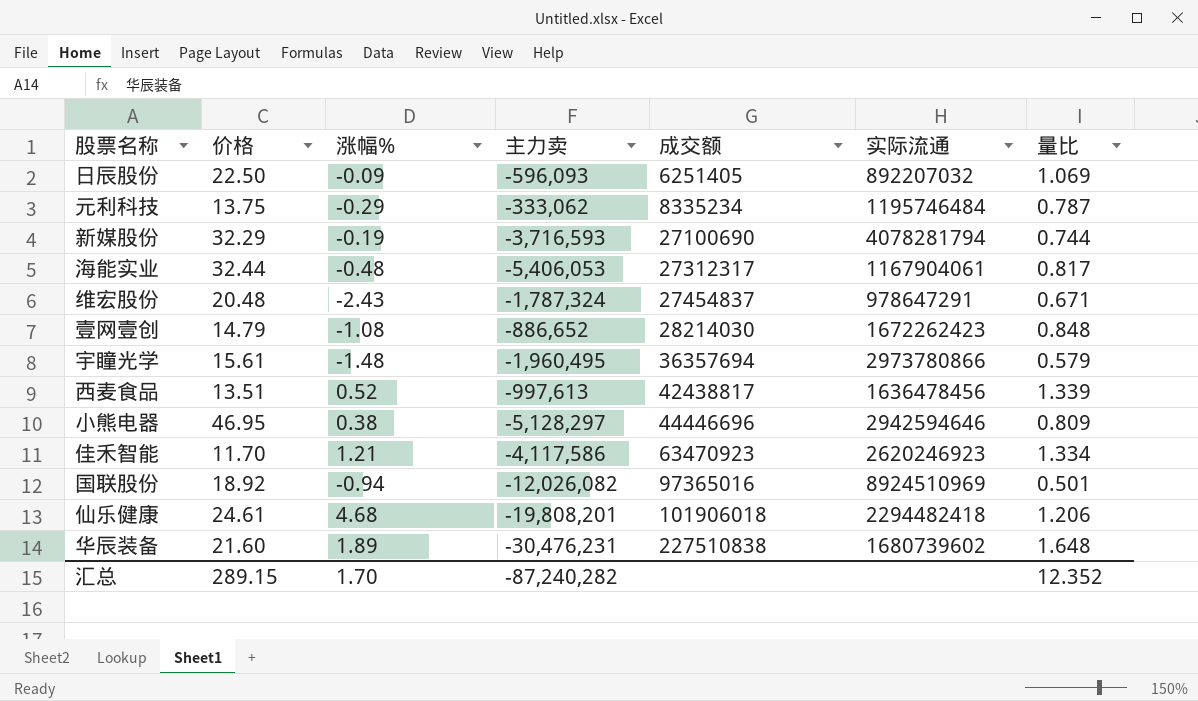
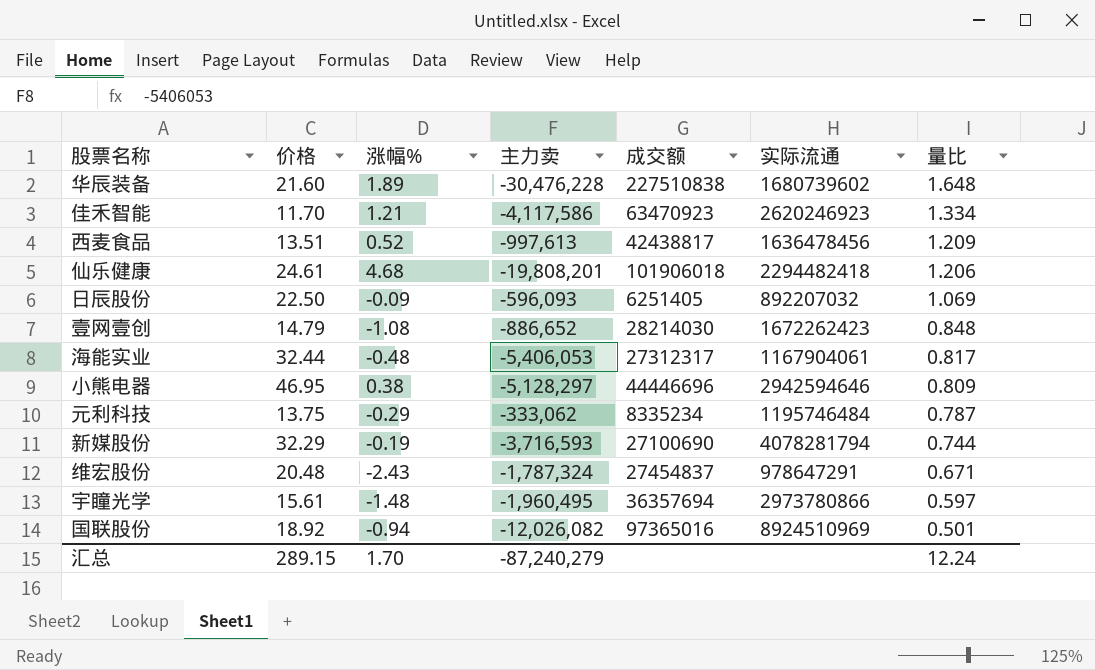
row order: 成交额 ascending -> 量比 descending
华辰装备 | 主力卖: -30,476,231 -> -30,476,228
西麦食品 | 量比: 1.339 -> 1.209
宇瞳光学 | 量比: 0.579 -> 0.597
汇总 | 主力卖: -87,240,282 -> -87,240,279
汇总 | 量比: 12.352 -> 12.24

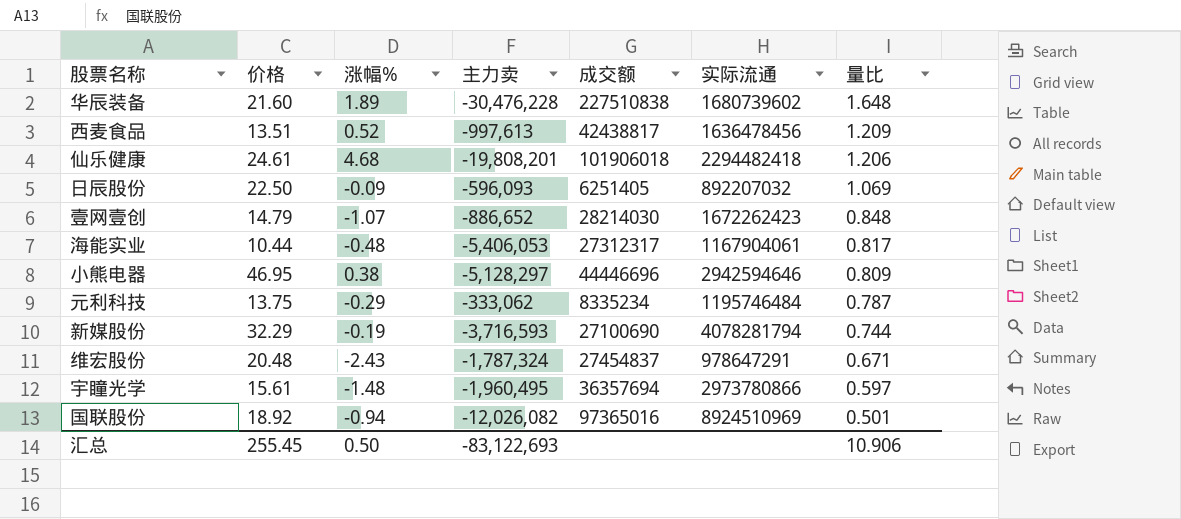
row 佳禾智能: 11.70 | 1.21 | -4,117,586 | 63470923 | 2620246923 | 1.334 -> none
壹网壹创 | 涨幅%: -1.08 -> -1.07
海能实业 | 价格: 32.44 -> 10.44
汇总 | 价格: 289.15 -> 255.45
汇总 | 涨幅%: 1.70 -> 0.50
汇总 | 主力卖: -87,240,279 -> -83,122,693
汇总 | 量比: 12.24 -> 10.906

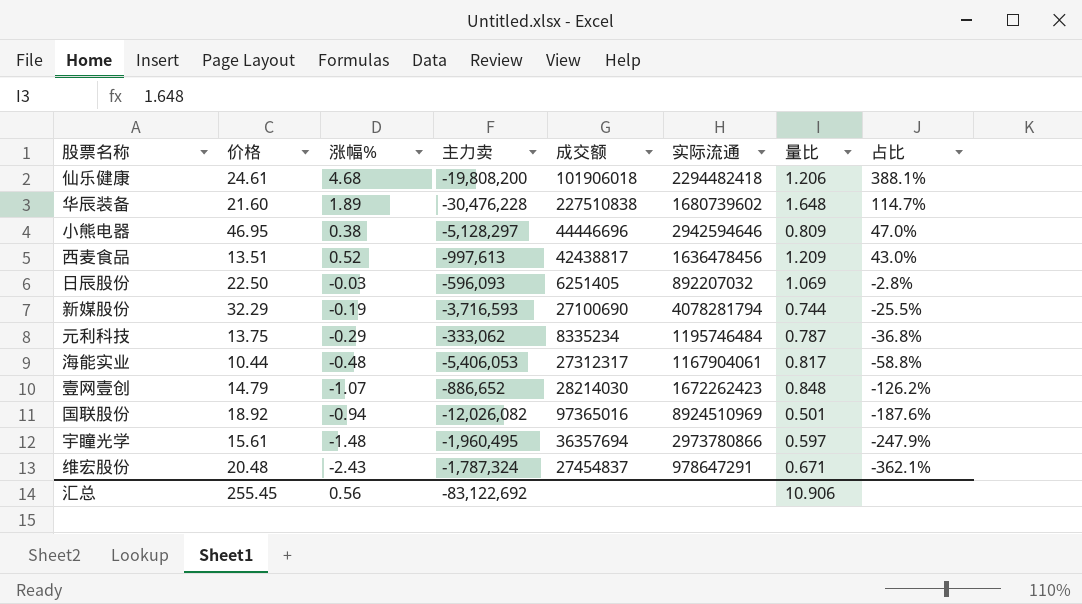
row order: 量比 descending -> 占比 descending
column 占比 | formula: none -> [涨幅%] / [量比]
仙乐健康 | 主力卖: -19,808,201 -> -19,808,200
日辰股份 | 涨幅%: -0.09 -> -0.03
汇总 | 涨幅%: 0.50 -> 0.56
汇总 | 主力卖: -83,122,693 -> -83,122,692

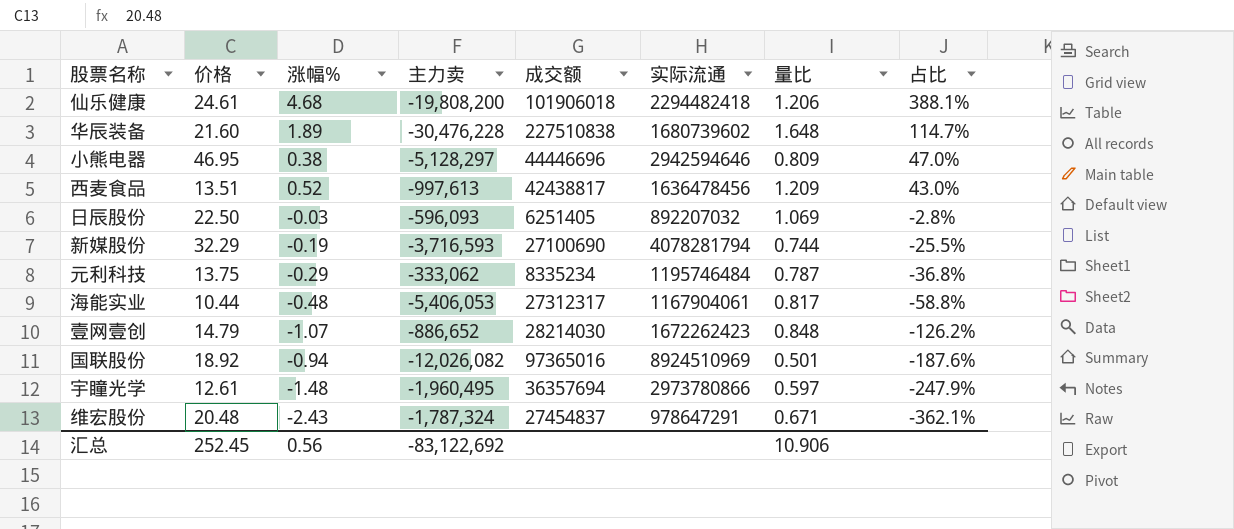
宇瞳光学 | 价格: 15.61 -> 12.61
汇总 | 价格: 255.45 -> 252.45

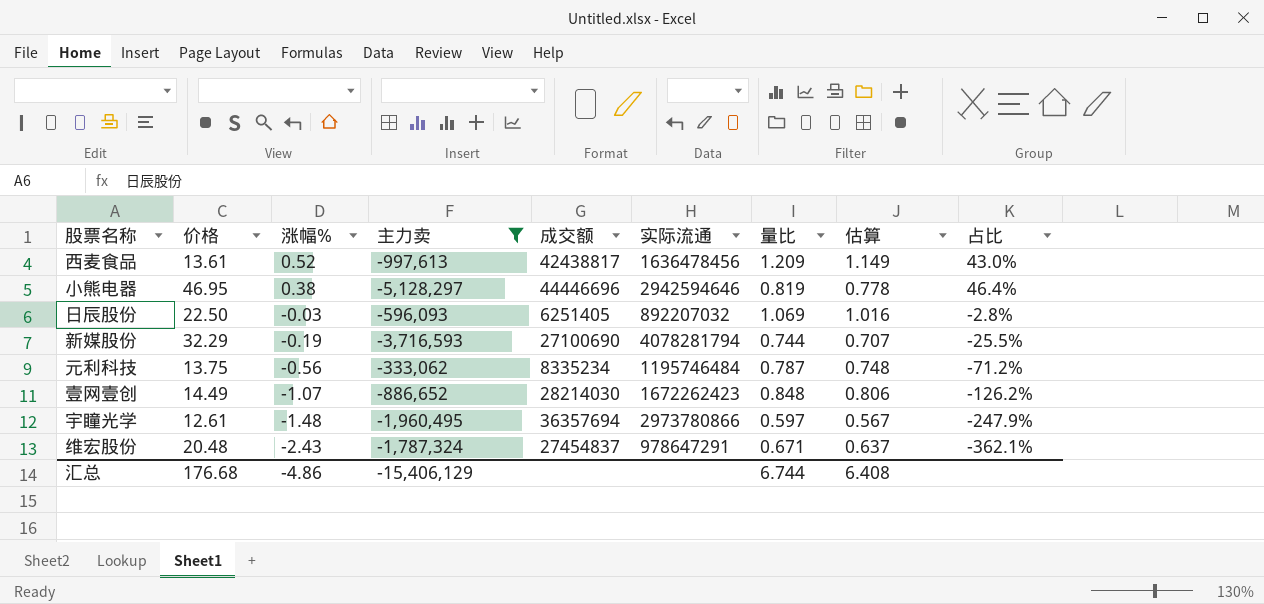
filter: none -> 主力卖 >= -5,128,297
row order: 占比 descending -> 涨幅% descending
column 估算 | formula: none -> [量比] * 0.95
西麦食品 | 价格: 13.51 -> 13.61
小熊电器 | 量比: 0.809 -> 0.819
小熊电器 | 占比: 47.0% -> 46.4%
元利科技 | 涨幅%: -0.29 -> -0.56
元利科技 | 占比: -36.8% -> -71.2%
壹网壹创 | 价格: 14.79 -> 14.49
汇总 | 价格: 252.45 -> 176.68
汇总 | 涨幅%: 0.56 -> -4.86
汇总 | 主力卖: -83,122,692 -> -15,406,129
汇总 | 量比: 10.906 -> 6.744

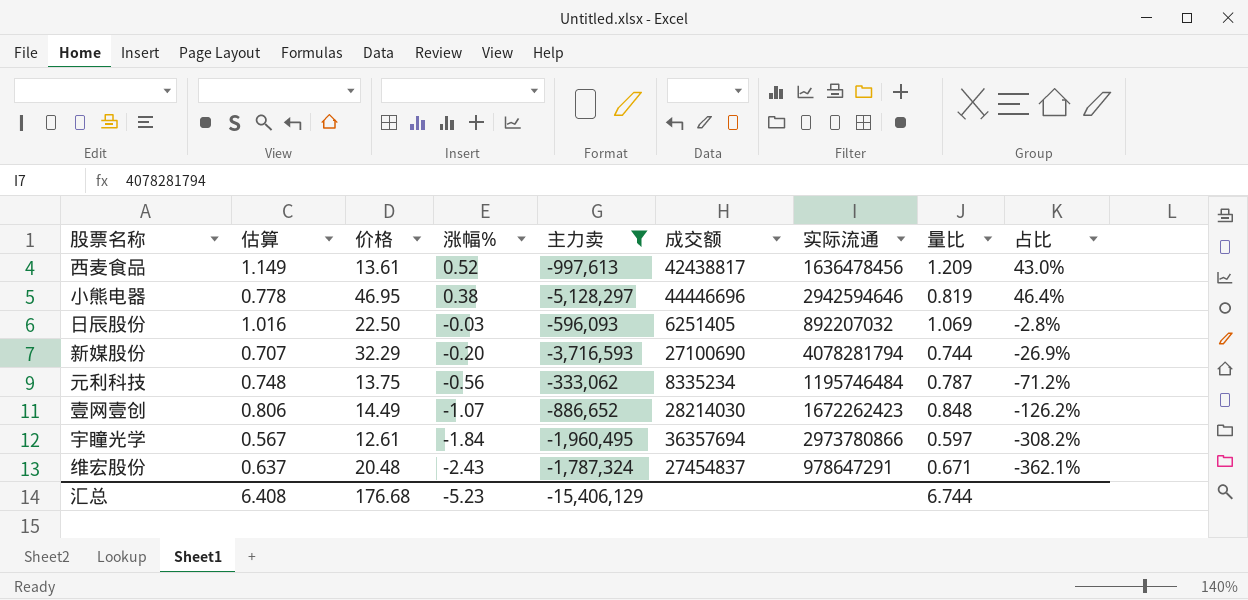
column 估算 | position: 8 -> 2
新媒股份 | 涨幅%: -0.19 -> -0.20
新媒股份 | 占比: -25.5% -> -26.9%
宇瞳光学 | 涨幅%: -1.48 -> -1.84
宇瞳光学 | 占比: -247.9% -> -308.2%
汇总 | 涨幅%: -4.86 -> -5.23

